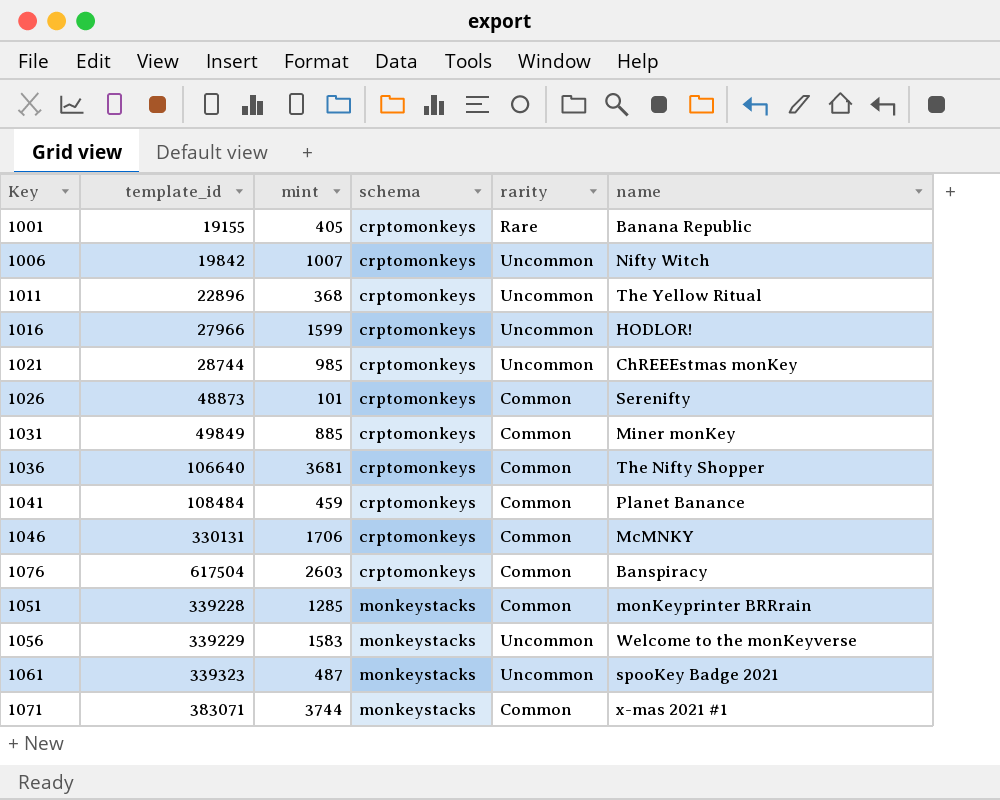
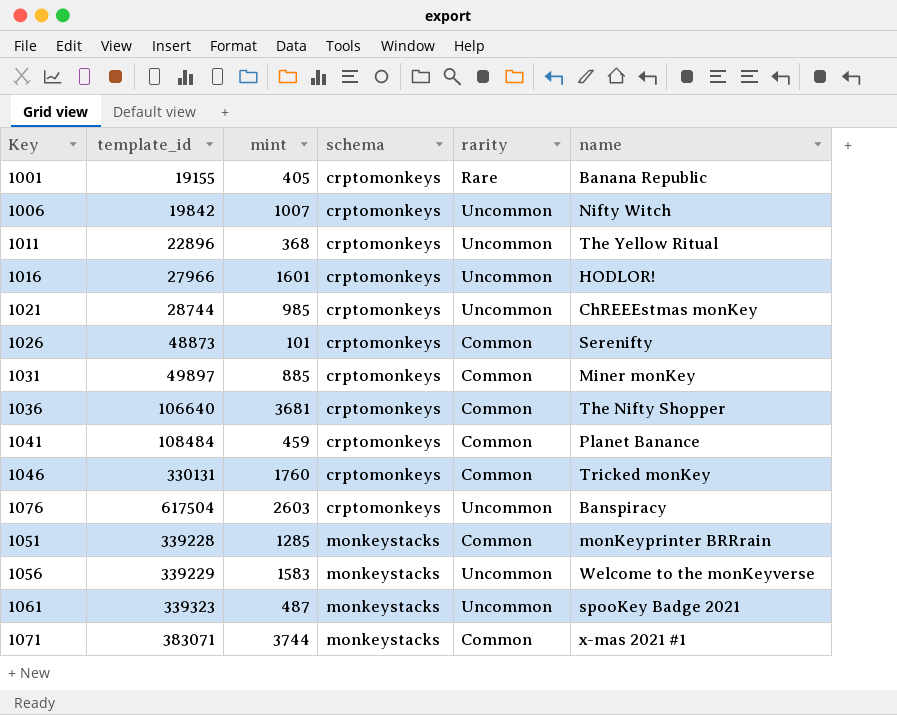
1016 | mint: 1599 -> 1601
1031 | template_id: 49849 -> 49897
1046 | mint: 1706 -> 1760
1046 | name: McMNKY -> Tricked monKey
1076 | rarity: Common -> Uncommon

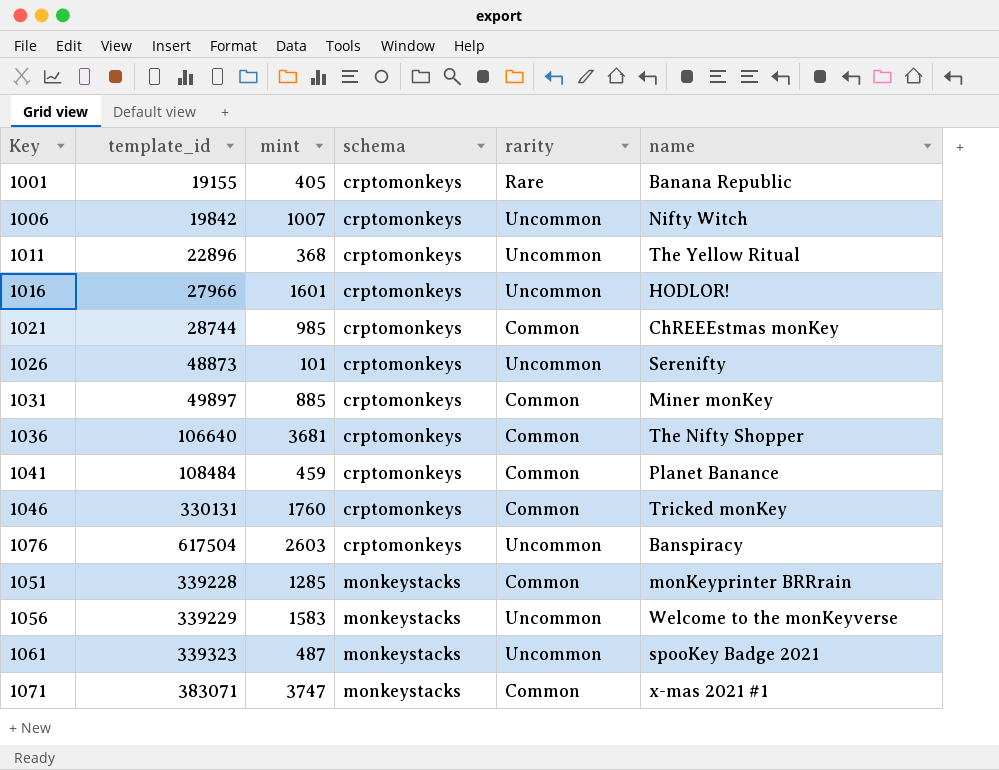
1021 | rarity: Uncommon -> Common
1026 | rarity: Common -> Uncommon
1071 | mint: 3744 -> 3747

